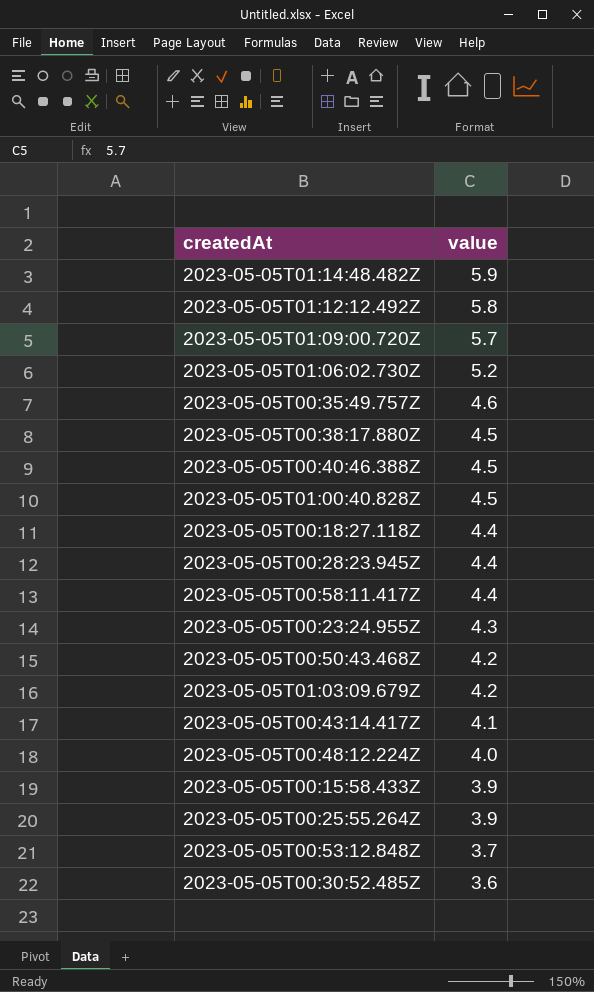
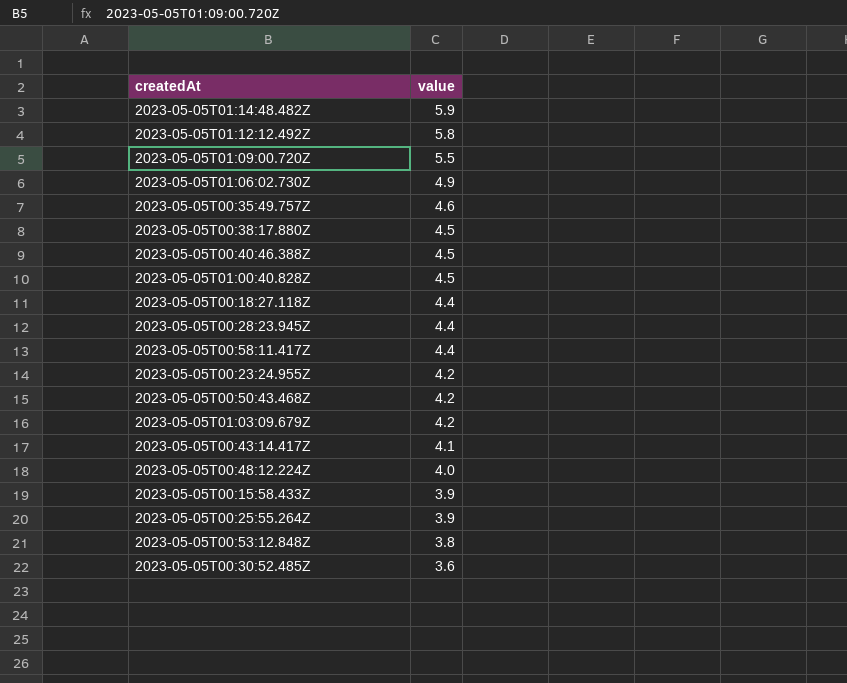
2023-05-05T01:09:00.720Z | value: 5.7 -> 5.5
2023-05-05T01:06:02.730Z | value: 5.2 -> 4.9
2023-05-05T00:23:24.955Z | value: 4.3 -> 4.2
2023-05-05T00:53:12.848Z | value: 3.7 -> 3.8

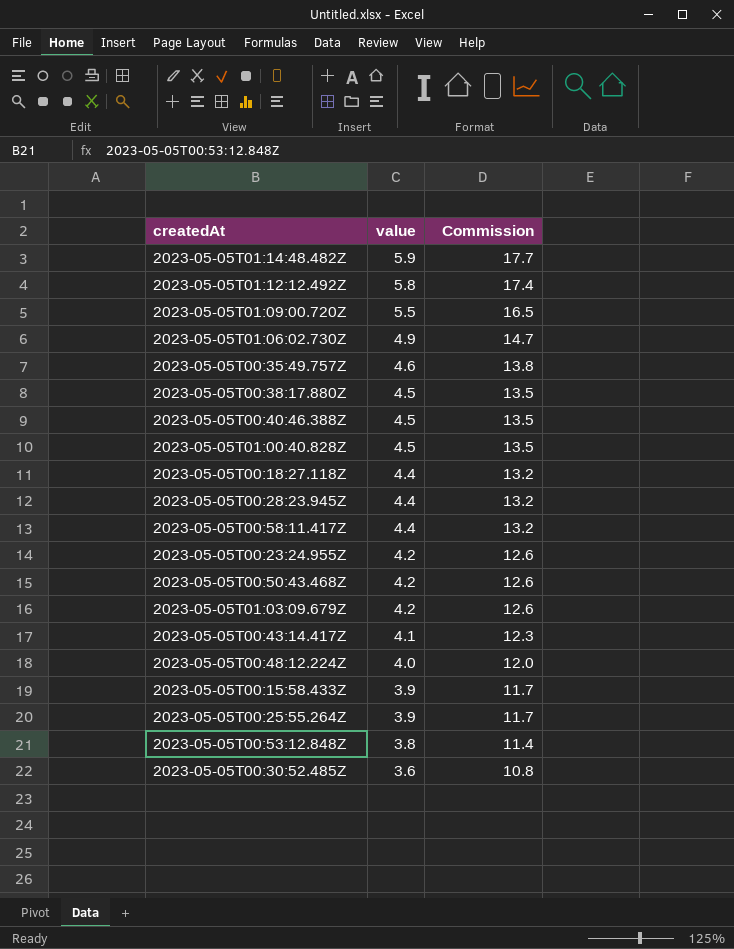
column Commission | formula: none -> [value] * 3

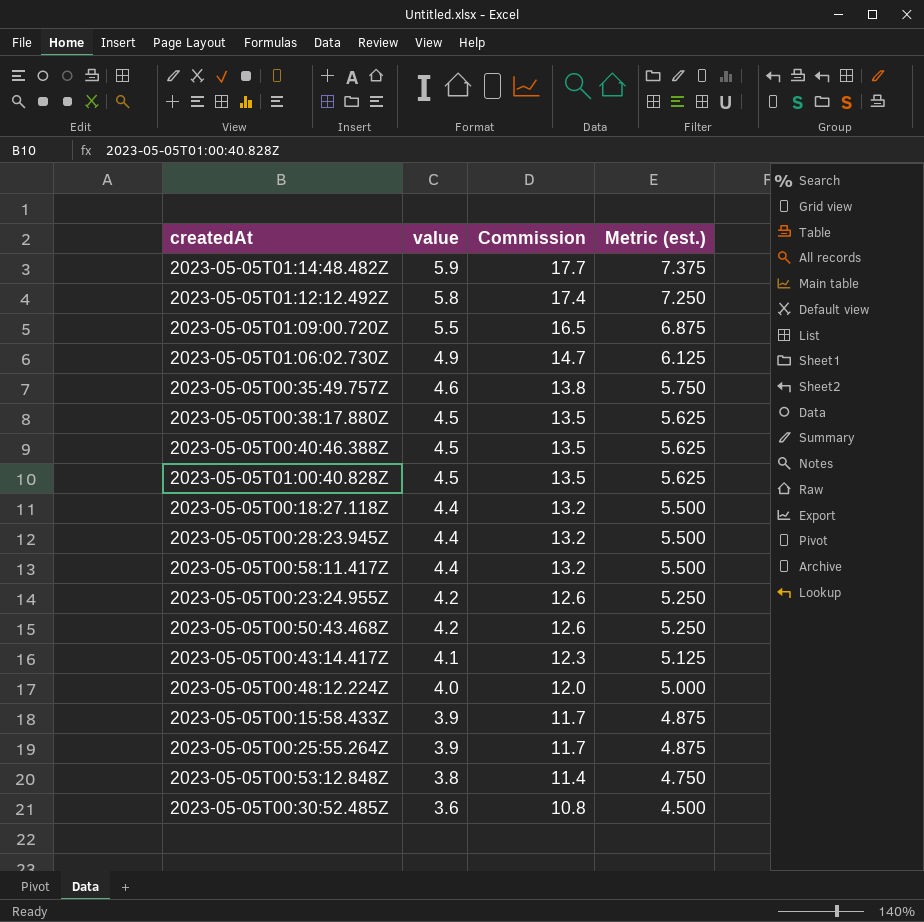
column Metric (est.) | formula: none -> [value] * 1.25
row 2023-05-05T01:03:09.679Z: 4.2 | 12.6 -> none

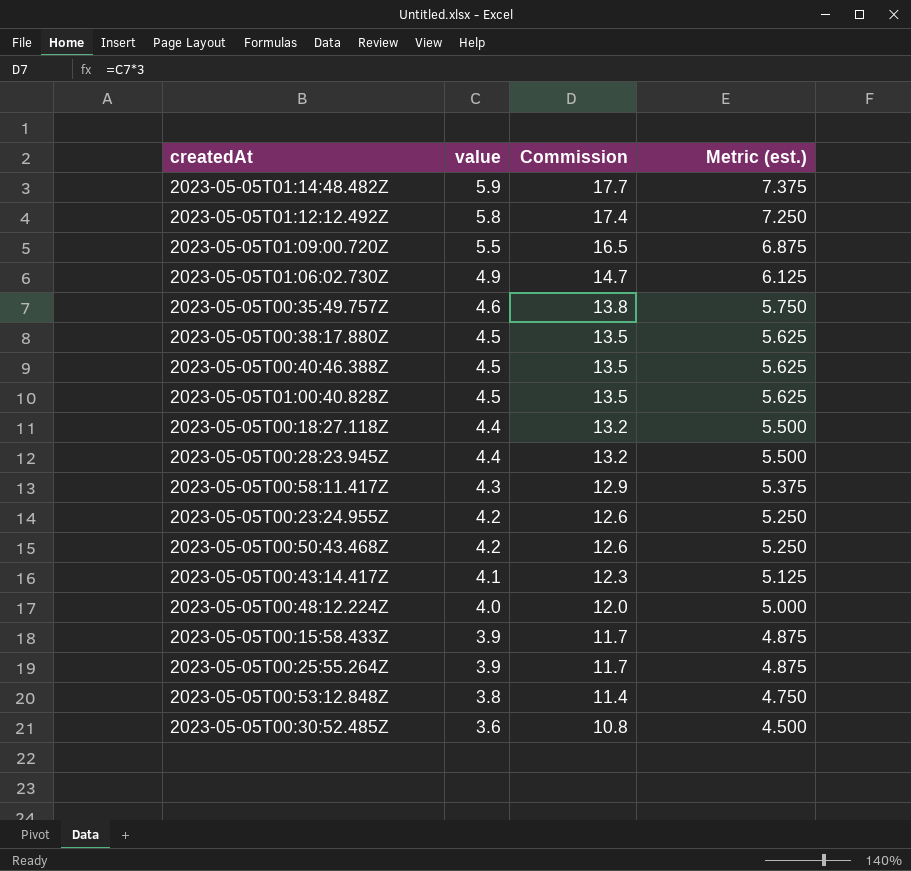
2023-05-05T00:58:11.417Z | value: 4.4 -> 4.3
2023-05-05T00:58:11.417Z | Commission: 13.2 -> 12.9
2023-05-05T00:58:11.417Z | Metric (est.): 5.500 -> 5.375

